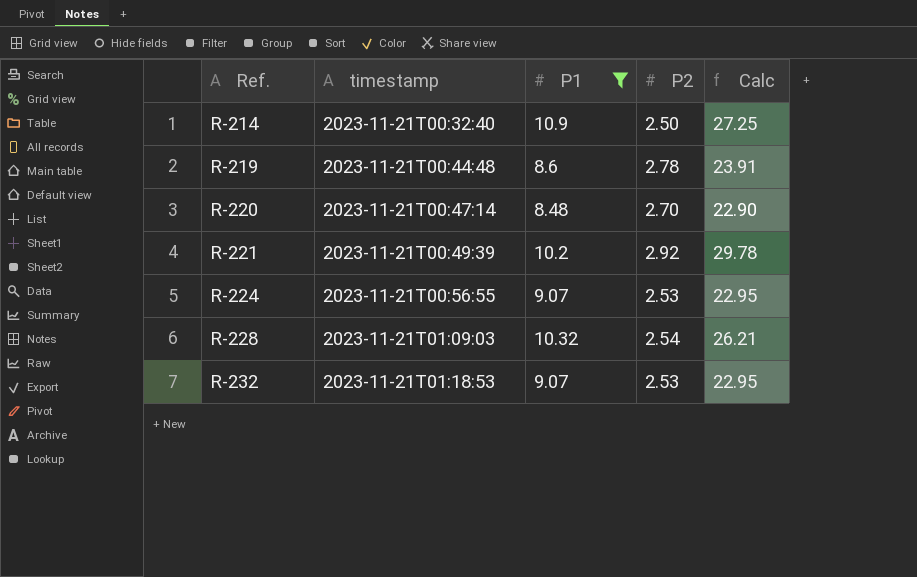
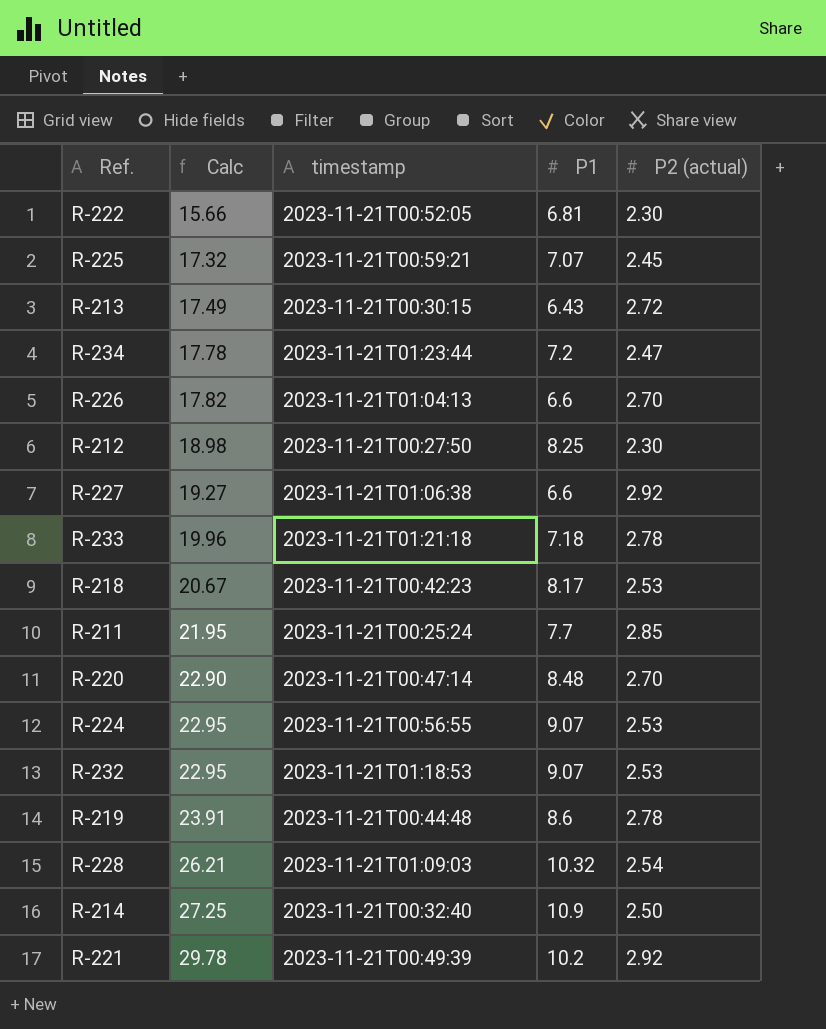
filter: P1 >= 8.48 -> none
row order: Ref. ascending -> Calc ascending
column Calc | position: 5 -> 2
column name: P2 -> P2 (actual)

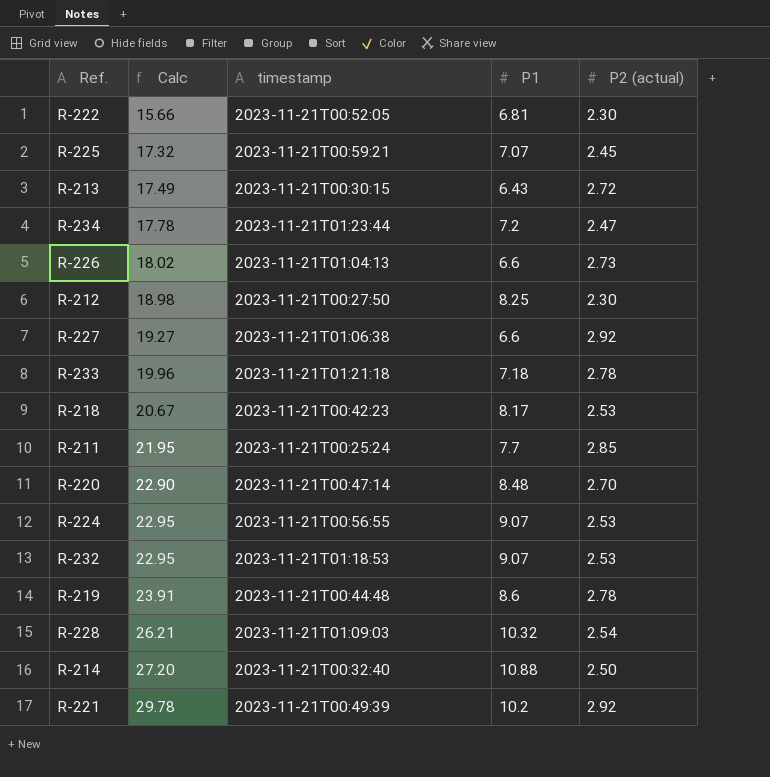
R-226 | Calc: 17.82 -> 18.02
R-226 | P2 (actual): 2.70 -> 2.73
R-214 | Calc: 27.25 -> 27.20
R-214 | P1: 10.9 -> 10.88

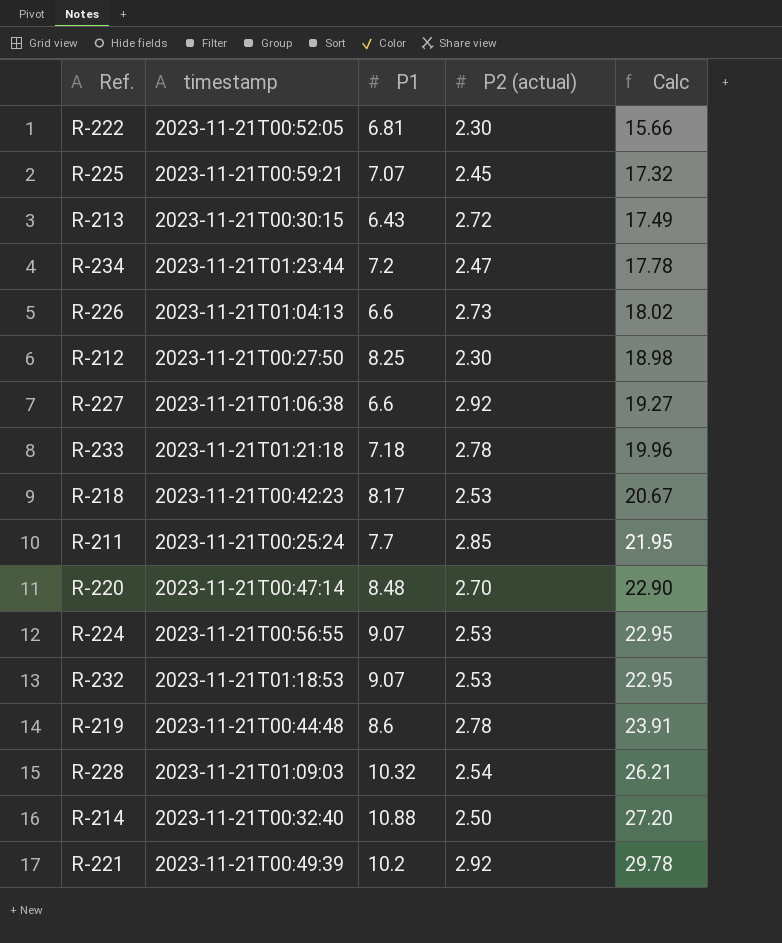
column Calc | position: 2 -> 5

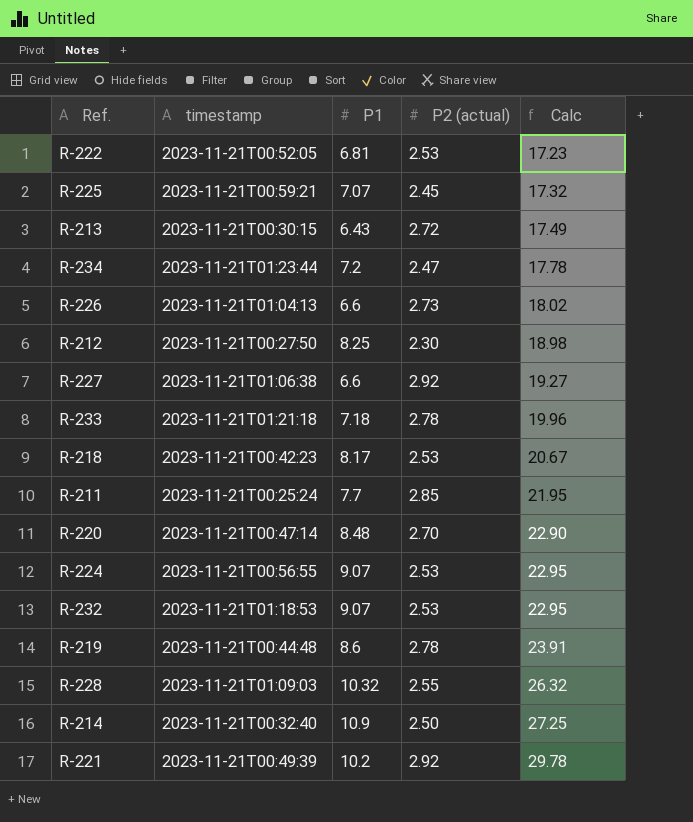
R-222 | P2 (actual): 2.30 -> 2.53
R-222 | Calc: 15.66 -> 17.23
R-228 | P2 (actual): 2.54 -> 2.55
R-228 | Calc: 26.21 -> 26.32
R-214 | P1: 10.88 -> 10.9
R-214 | Calc: 27.20 -> 27.25

